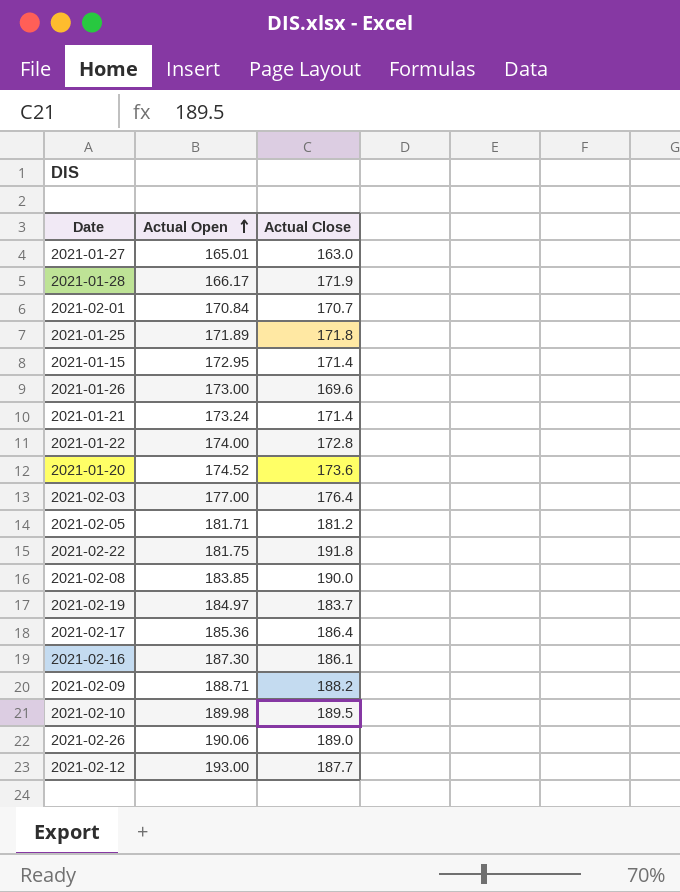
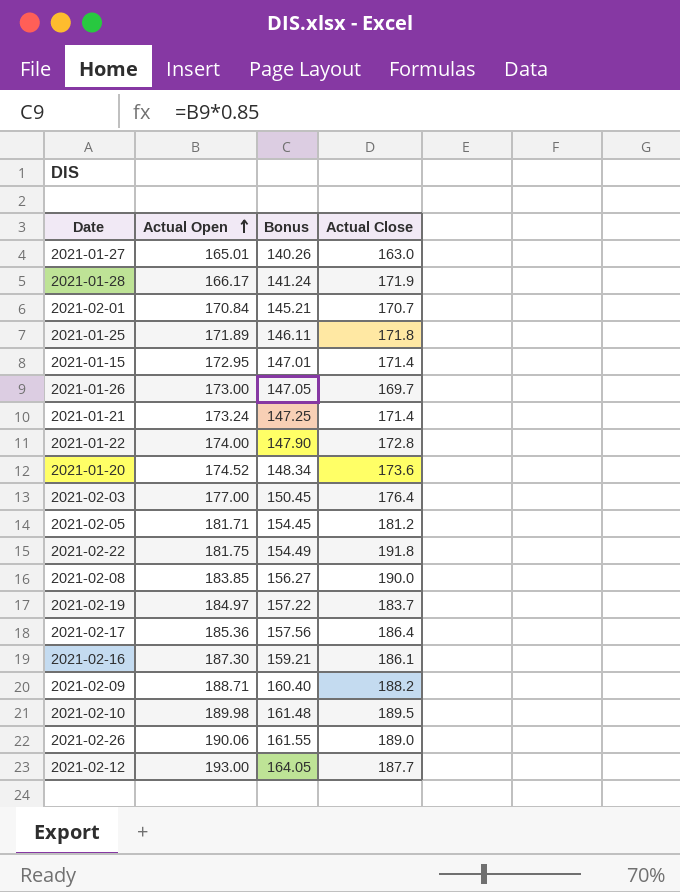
column Bonus | formula: none -> [Actual Open] * 0.85
2021-01-26 | Actual Close: 169.6 -> 169.7

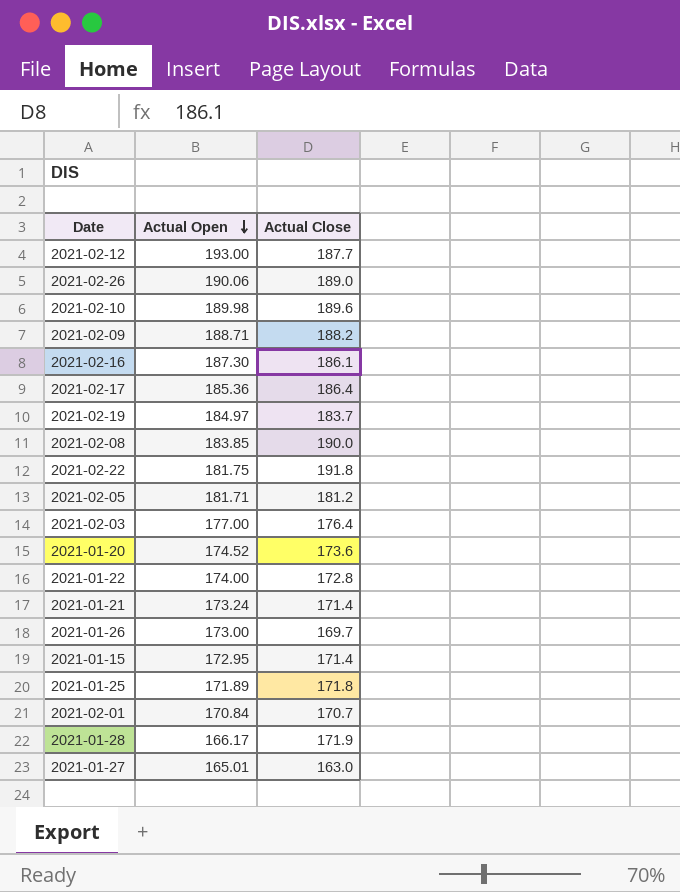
row order: Actual Open ascending -> Actual Open descending
column Bonus | formula: [Actual Open] * 0.85 -> none
2021-02-10 | Actual Close: 189.5 -> 189.6

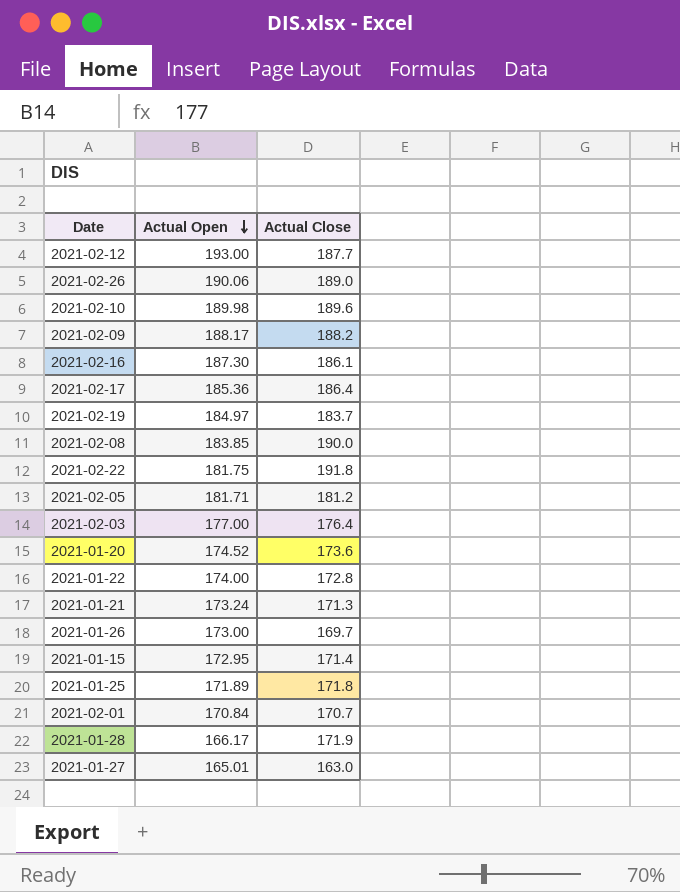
2021-02-09 | Actual Open: 188.71 -> 188.17
2021-01-21 | Actual Close: 171.4 -> 171.3

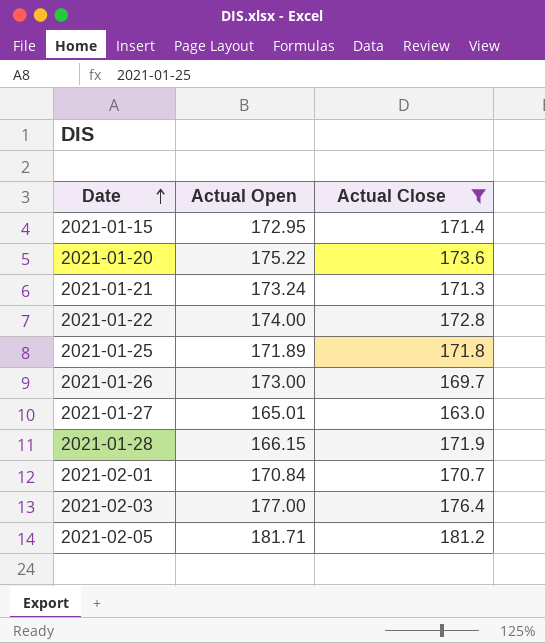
filter: none -> Actual Close <= 181.2
row order: Actual Open descending -> Date ascending
2021-01-20 | Actual Open: 174.52 -> 175.22
2021-01-28 | Actual Open: 166.17 -> 166.15

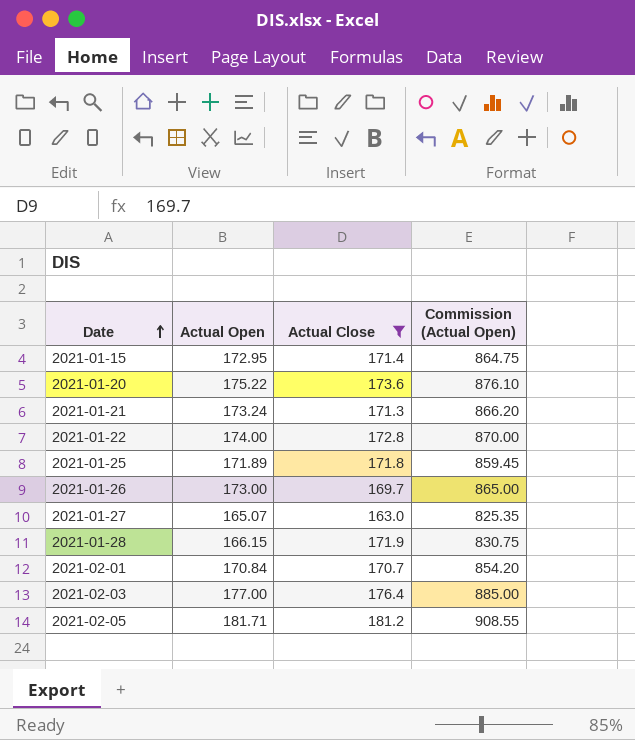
column Commission (Actual Open) | formula: none -> [Actual Open] * 5
2021-01-27 | Actual Open: 165.01 -> 165.07

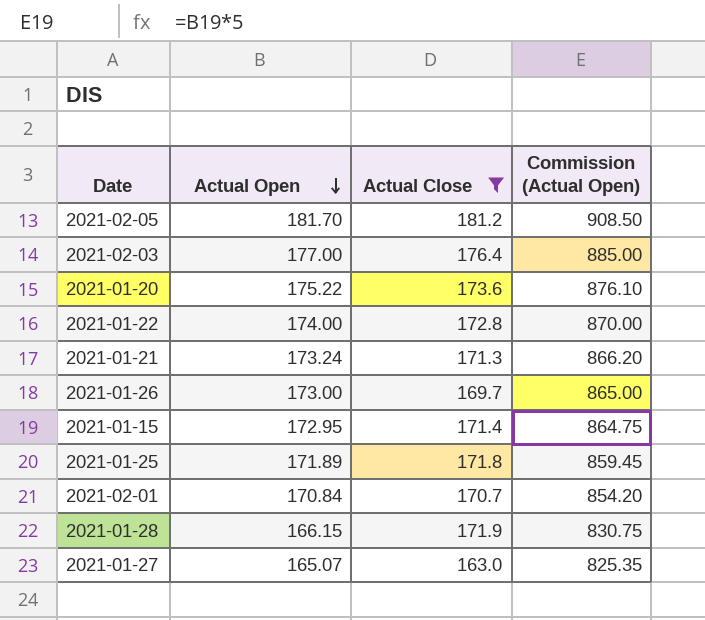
row order: Date ascending -> Actual Open descending
2021-02-05 | Actual Open: 181.71 -> 181.70
2021-02-05 | Commission (Actual Open): 908.55 -> 908.50

